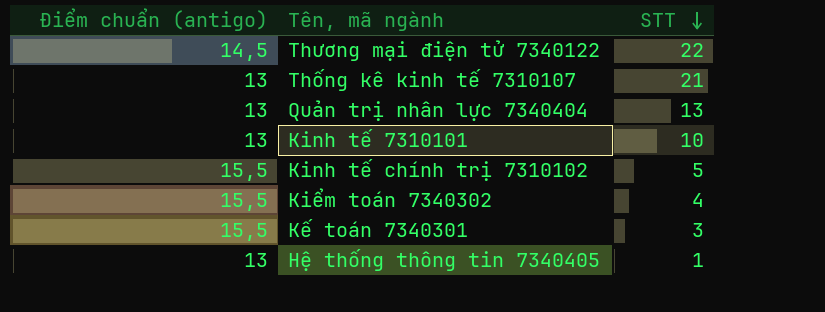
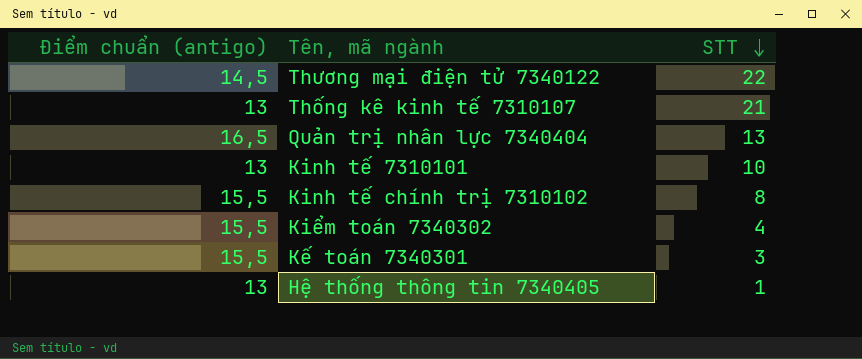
Quản trị nhân lực 7340404 | Điểm chuẩn (antigo): 13 -> 16,5
Kinh tế chính trị 7310102 | STT: 5 -> 8

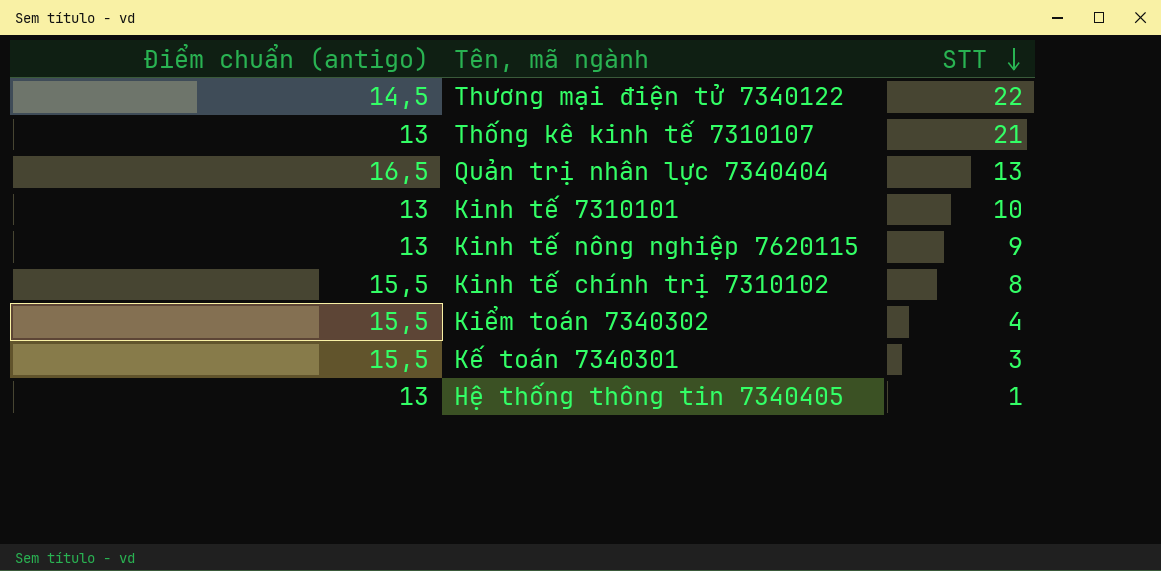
row Kinh tế nông nghiệp 7620115: none -> 13 | 9

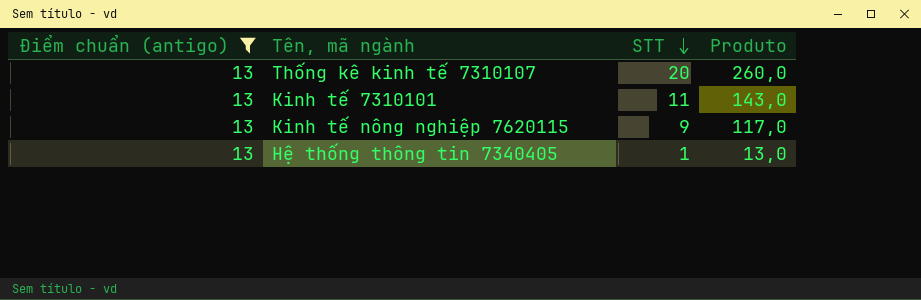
filter: none -> Điểm chuẩn (antigo) = 13
column Produto | formula: none -> [Điểm chuẩn (antigo)] * [STT]
Thống kê kinh tế 7310107 | STT: 21 -> 20
Kinh tế 7310101 | STT: 10 -> 11

